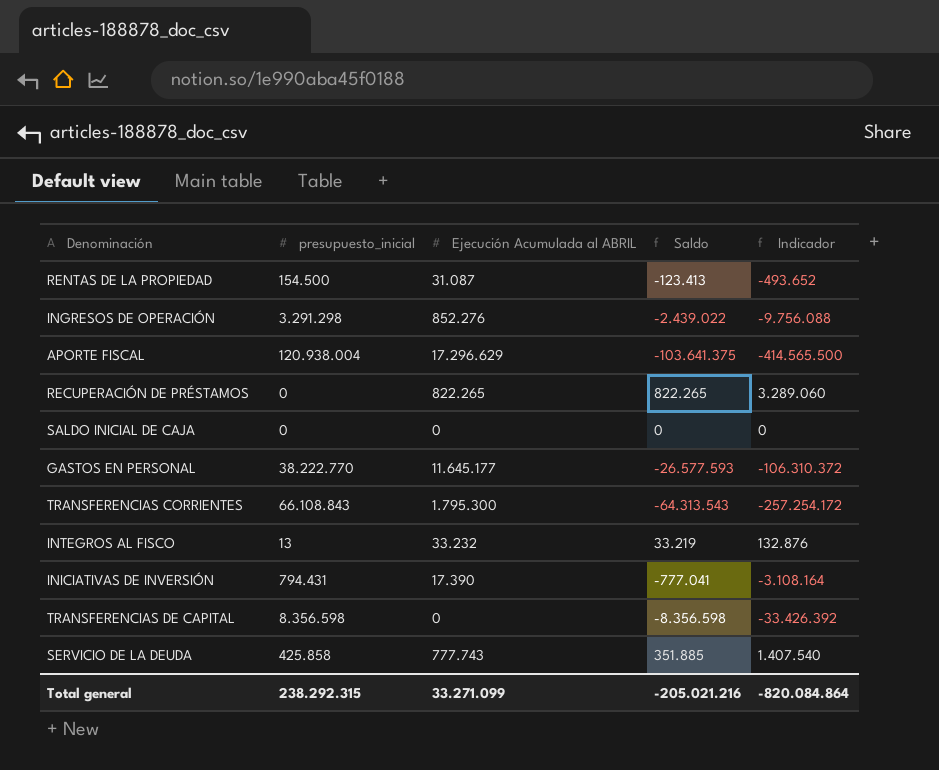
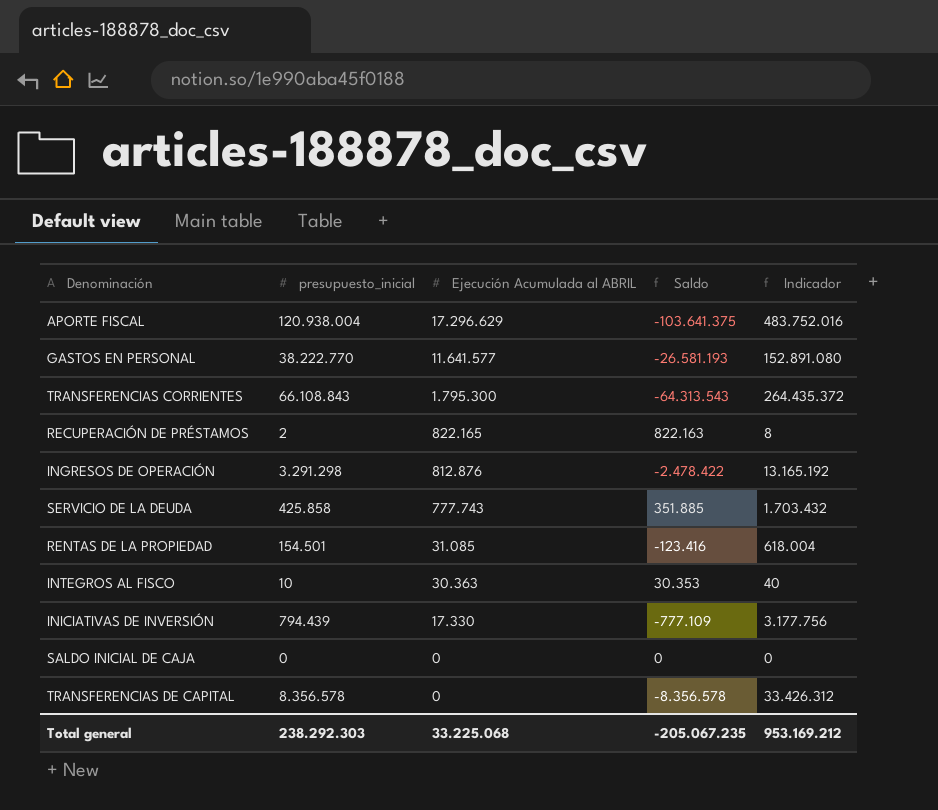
row order: none -> Ejecución Acumulada al ABRIL descending
column Indicador | formula: [Saldo] * 4 -> [presupuesto_inicial] * 4
GASTOS EN PERSONAL | Ejecución Acumulada al ABRIL: 11.645.177 -> 11.641.577
GASTOS EN PERSONAL | Saldo: -26.577.593 -> -26.581.193
RECUPERACIÓN DE PRÉSTAMOS | presupuesto_inicial: 0 -> 2
RECUPERACIÓN DE PRÉSTAMOS | Ejecución Acumulada al ABRIL: 822.265 -> 822.165
RECUPERACIÓN DE PRÉSTAMOS | Saldo: 822.265 -> 822.163
INGRESOS DE OPERACIÓN | Ejecución Acumulada al ABRIL: 852.276 -> 812.876
INGRESOS DE OPERACIÓN | Saldo: -2.439.022 -> -2.478.422
RENTAS DE LA PROPIEDAD | presupuesto_inicial: 154.500 -> 154.501
RENTAS DE LA PROPIEDAD | Ejecución Acumulada al ABRIL: 31.087 -> 31.085
RENTAS DE LA PROPIEDAD | Saldo: -123.413 -> -123.416
INTEGROS AL FISCO | presupuesto_inicial: 13 -> 10
INTEGROS AL FISCO | Ejecución Acumulada al ABRIL: 33.232 -> 30.363
INTEGROS AL FISCO | Saldo: 33.219 -> 30.353
INICIATIVAS DE INVERSIÓN | presupuesto_inicial: 794.431 -> 794.439
INICIATIVAS DE INVERSIÓN | Ejecución Acumulada al ABRIL: 17.390 -> 17.330
INICIATIVAS DE INVERSIÓN | Saldo: -777.041 -> -777.109
TRANSFERENCIAS DE CAPITAL | presupuesto_inicial: 8.356.598 -> 8.356.578
TRANSFERENCIAS DE CAPITAL | Saldo: -8.356.598 -> -8.356.578
Total general | presupuesto_inicial: 238.292.315 -> 238.292.303
Total general | Ejecución Acumulada al ABRIL: 33.271.099 -> 33.225.068
Total general | Saldo: -205.021.216 -> -205.067.235
Total general | Indicador: -820.084.864 -> 953.169.212

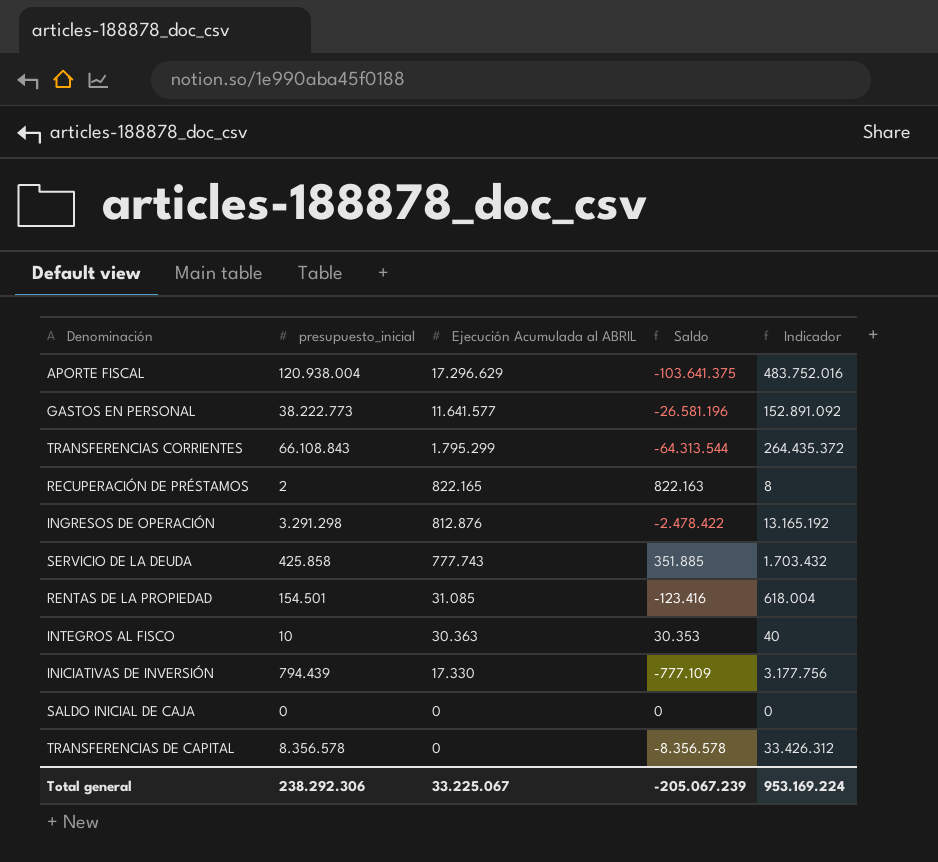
GASTOS EN PERSONAL | presupuesto_inicial: 38.222.770 -> 38.222.773
GASTOS EN PERSONAL | Saldo: -26.581.193 -> -26.581.196
GASTOS EN PERSONAL | Indicador: 152.891.080 -> 152.891.092
TRANSFERENCIAS CORRIENTES | Ejecución Acumulada al ABRIL: 1.795.300 -> 1.795.299
TRANSFERENCIAS CORRIENTES | Saldo: -64.313.543 -> -64.313.544
Total general | presupuesto_inicial: 238.292.303 -> 238.292.306
Total general | Ejecución Acumulada al ABRIL: 33.225.068 -> 33.225.067
Total general | Saldo: -205.067.235 -> -205.067.239
Total general | Indicador: 953.169.212 -> 953.169.224

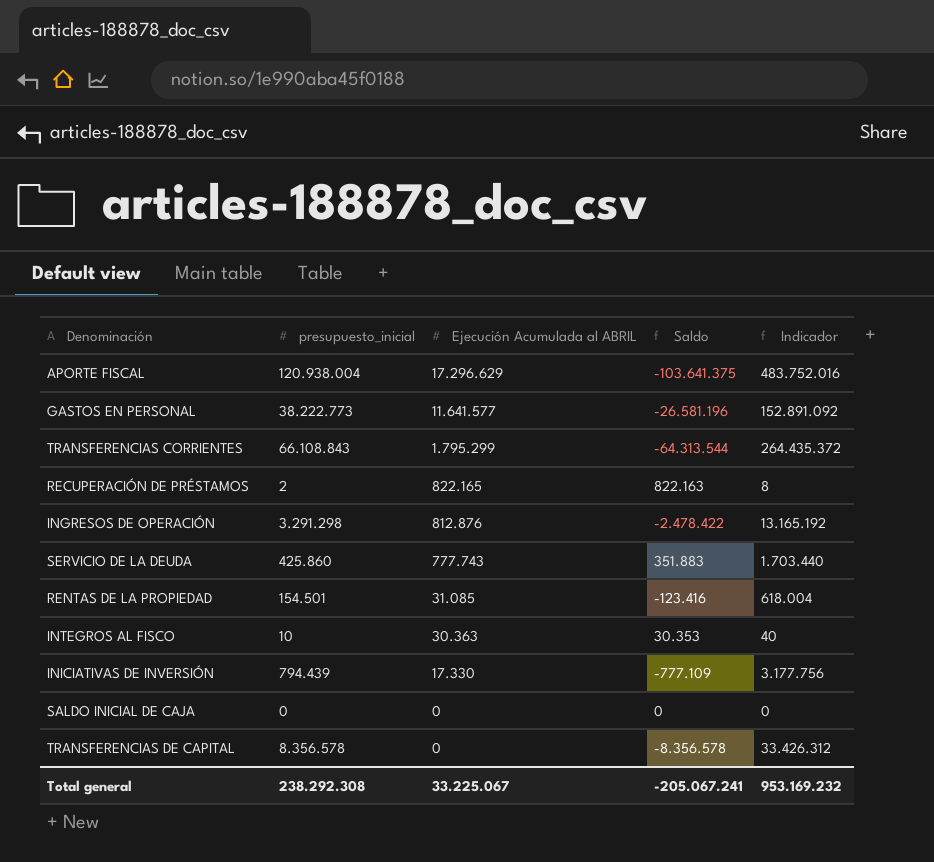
SERVICIO DE LA DEUDA | presupuesto_inicial: 425.858 -> 425.860
SERVICIO DE LA DEUDA | Saldo: 351.885 -> 351.883
SERVICIO DE LA DEUDA | Indicador: 1.703.432 -> 1.703.440
Total general | presupuesto_inicial: 238.292.306 -> 238.292.308
Total general | Saldo: -205.067.239 -> -205.067.241
Total general | Indicador: 953.169.224 -> 953.169.232

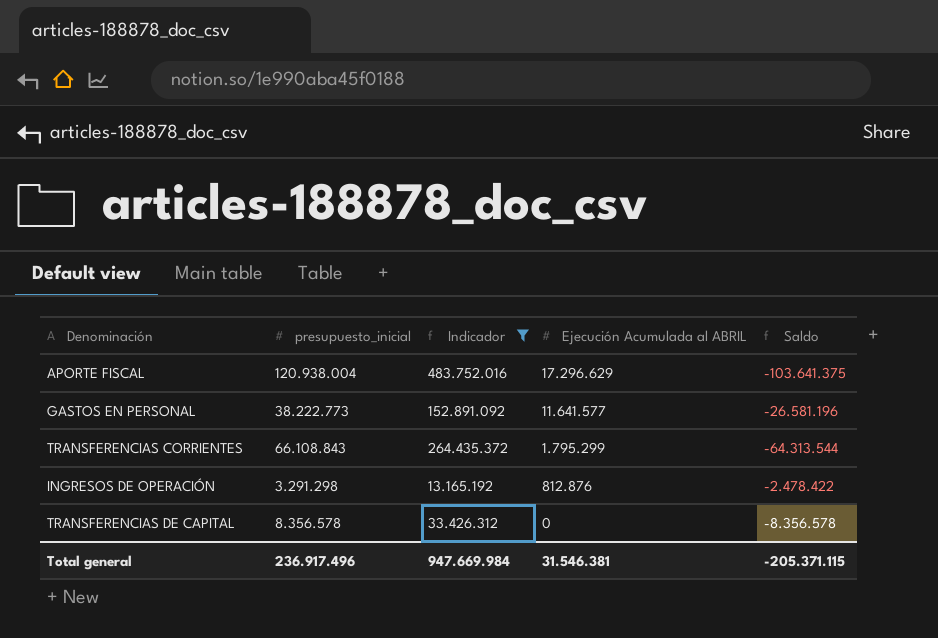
filter: none -> Indicador >= 13.165.192
column Indicador | position: 5 -> 3
Total general | presupuesto_inicial: 238.292.308 -> 236.917.496
Total general | Indicador: 953.169.232 -> 947.669.984
Total general | Ejecución Acumulada al ABRIL: 33.225.067 -> 31.546.381
Total general | Saldo: -205.067.241 -> -205.371.115

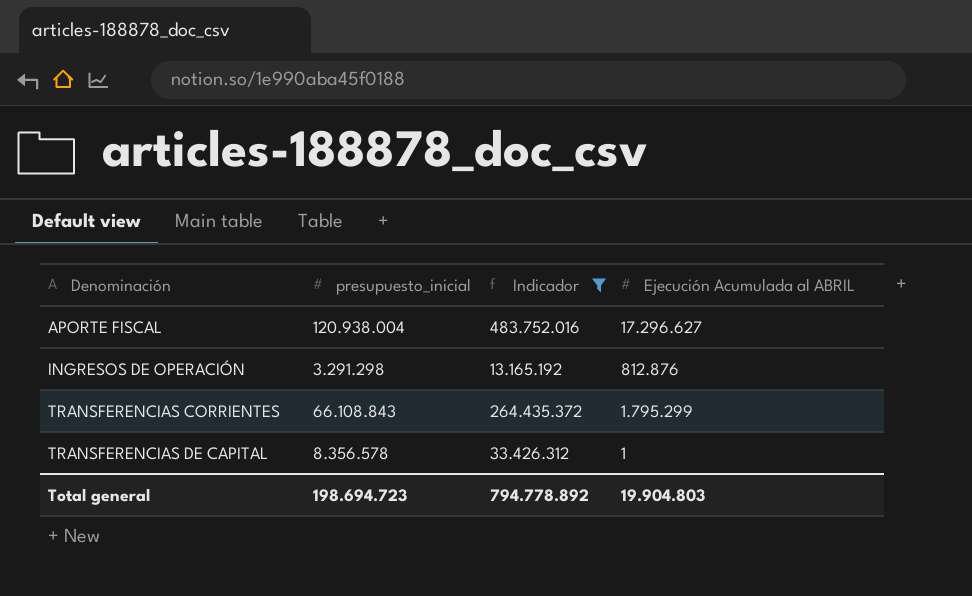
row order: Ejecución Acumulada al ABRIL descending -> Denominación ascending
column Saldo | formula: [Ejecución Acumulada al ABRIL] - [presupuesto_inicial] -> none
row GASTOS EN PERSONAL: 38.222.773 | 152.891.092 | 11.641.577 | -26.581.196 -> none
APORTE FISCAL | Ejecución Acumulada al ABRIL: 17.296.629 -> 17.296.627
TRANSFERENCIAS DE CAPITAL | Ejecución Acumulada al ABRIL: 0 -> 1
Total general | presupuesto_inicial: 236.917.496 -> 198.694.723
Total general | Indicador: 947.669.984 -> 794.778.892
Total general | Ejecución Acumulada al ABRIL: 31.546.381 -> 19.904.803

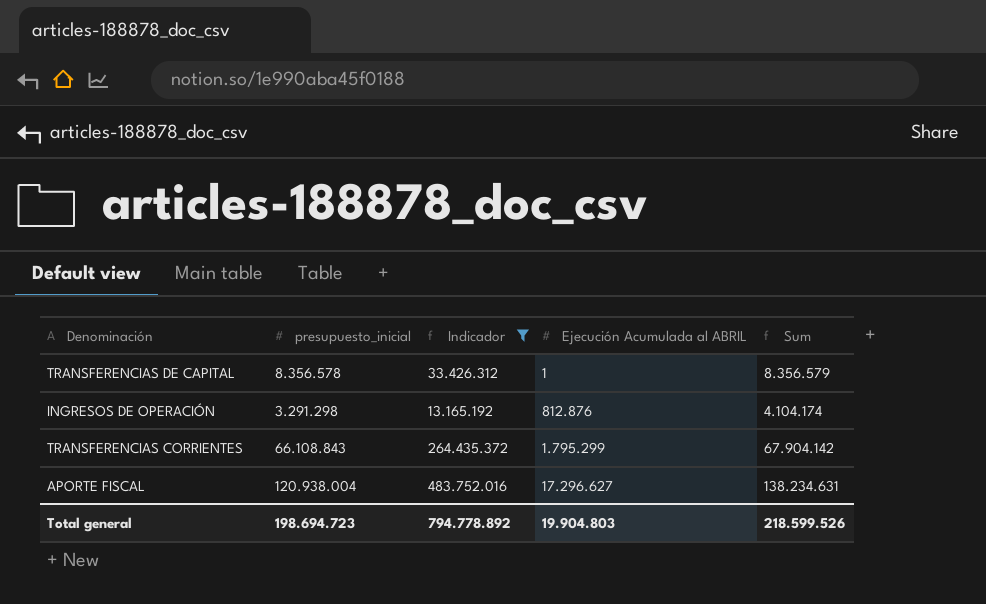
row order: Denominación ascending -> Ejecución Acumulada al ABRIL ascending
column Sum | formula: none -> [presupuesto_inicial] + [Ejecución Acumulada al ABRIL]

